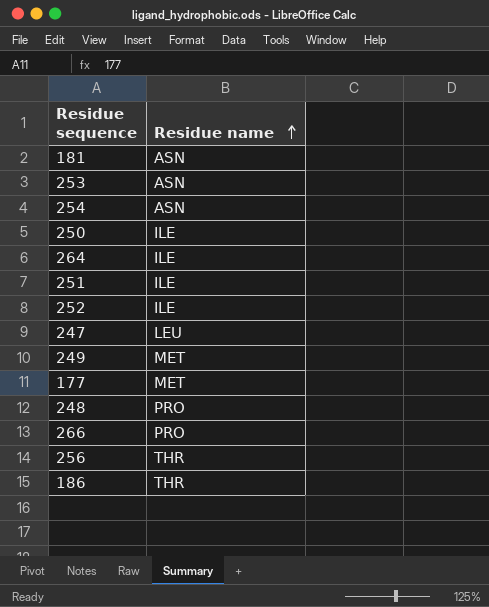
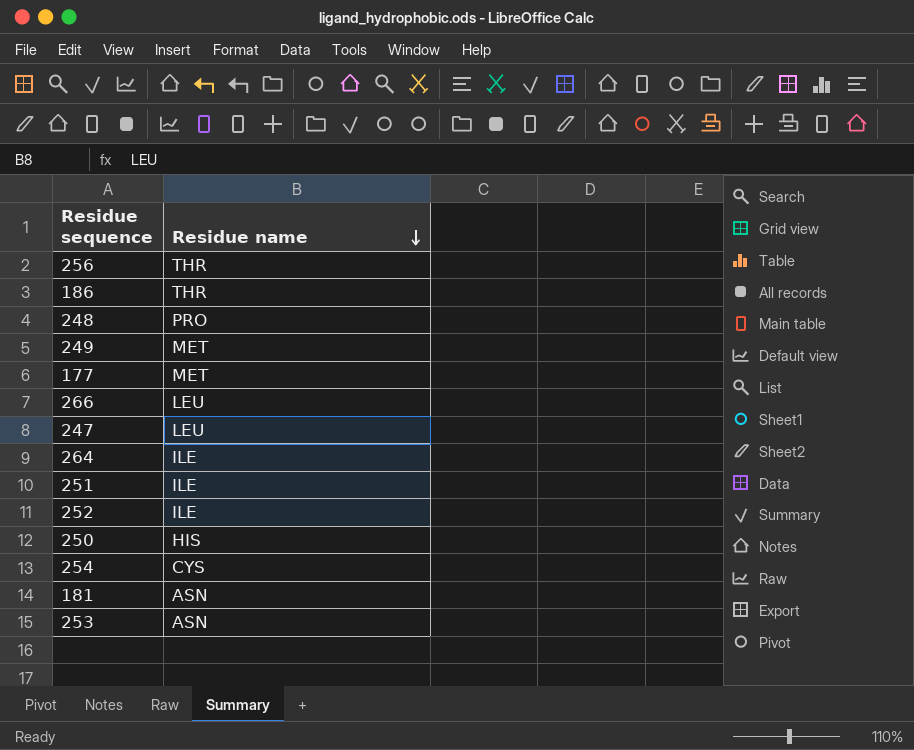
row order: Residue name ascending -> Residue name descending
266 | Residue name: PRO -> LEU
250 | Residue name: ILE -> HIS
254 | Residue name: ASN -> CYS

